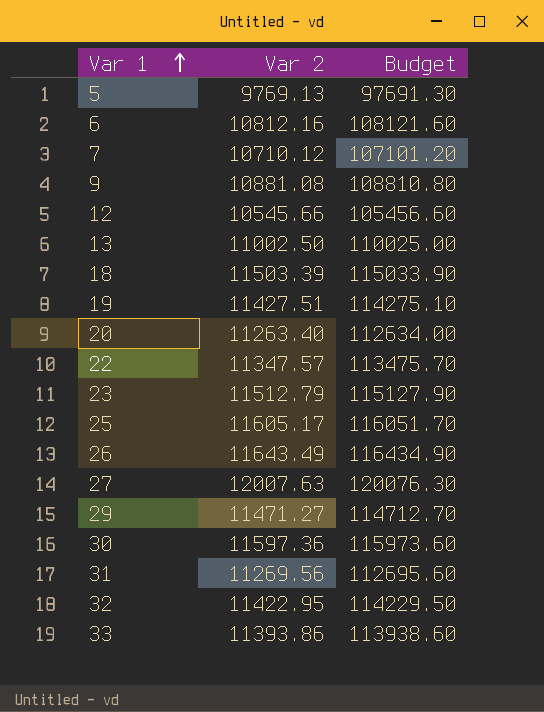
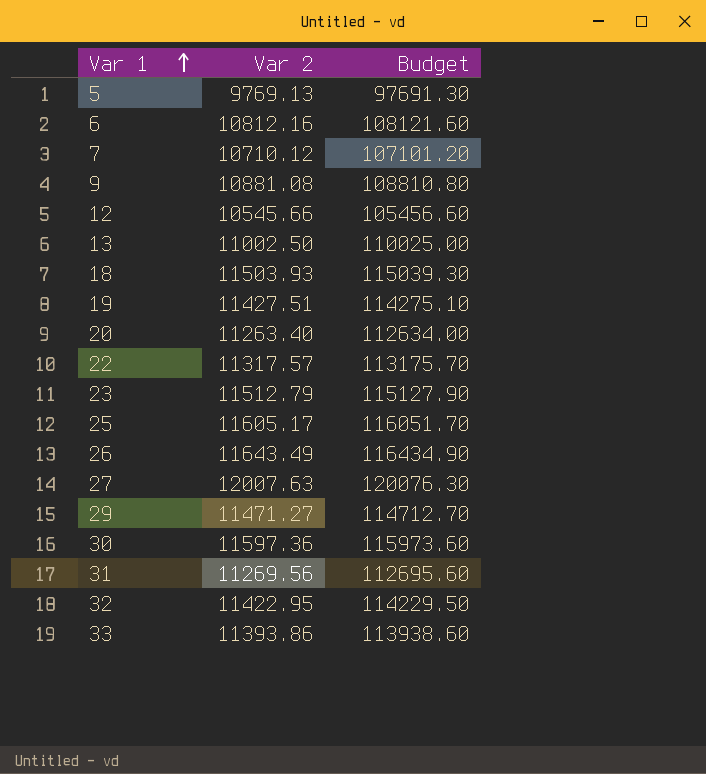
18 | Var 2: 11503.39 -> 11503.93
18 | Budget: 115033.90 -> 115039.30
22 | Var 2: 11347.57 -> 11317.57
22 | Budget: 113475.70 -> 113175.70

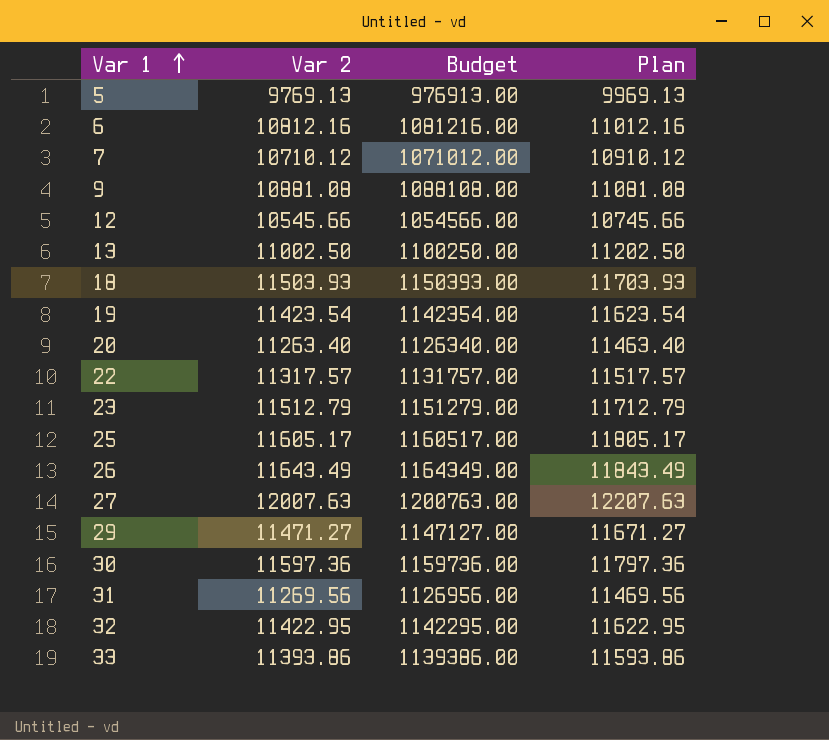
column Budget | formula: [Var 2] * 10 -> [Var 2] * 100
column Plan | formula: none -> [Var 2] + 200
19 | Var 2: 11427.51 -> 11423.54

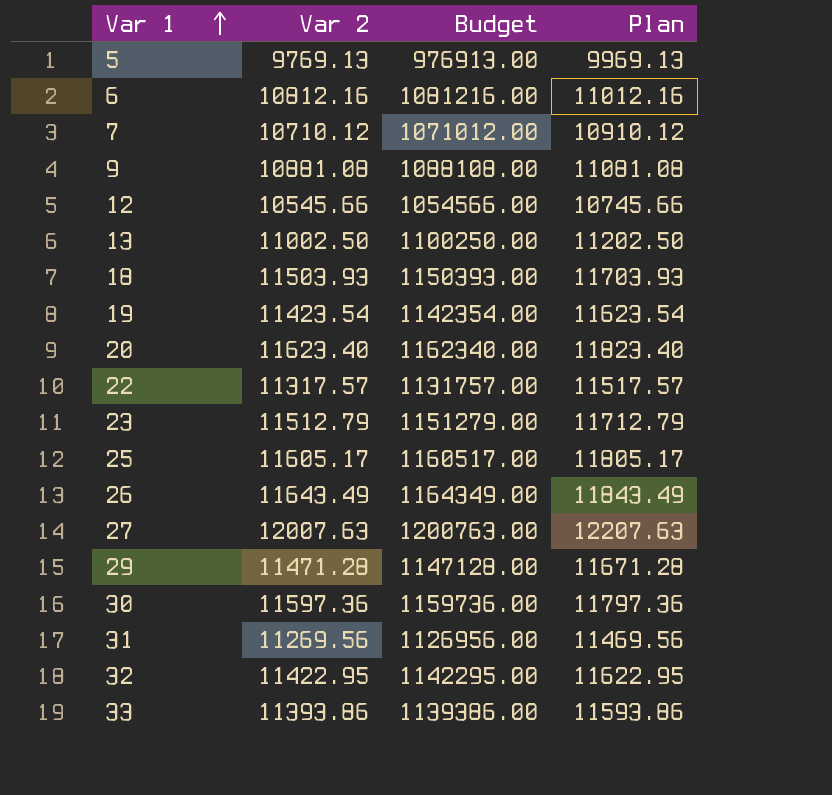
20 | Var 2: 11263.40 -> 11623.40
20 | Budget: 1126340.00 -> 1162340.00
20 | Plan: 11463.40 -> 11823.40
29 | Var 2: 11471.27 -> 11471.28
29 | Budget: 1147127.00 -> 1147128.00
29 | Plan: 11671.27 -> 11671.28

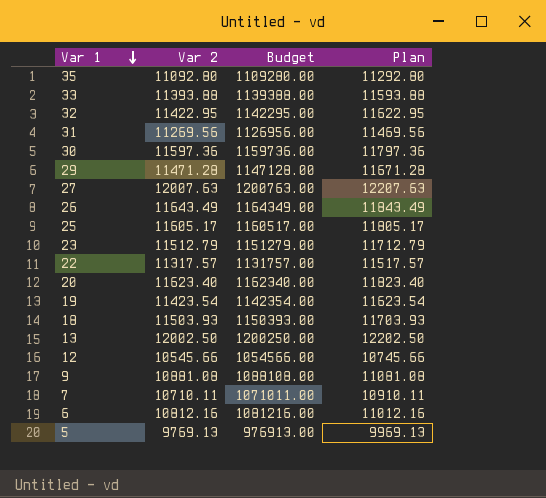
row order: Var 1 ascending -> Var 1 descending
row 35: none -> 11092.80 | 1109280.00 | 11292.80
33 | Var 2: 11393.86 -> 11393.88
33 | Budget: 1139386.00 -> 1139388.00
33 | Plan: 11593.86 -> 11593.88
13 | Var 2: 11002.50 -> 12002.50
13 | Budget: 1100250.00 -> 1200250.00
13 | Plan: 11202.50 -> 12202.50
7 | Var 2: 10710.12 -> 10710.11
7 | Budget: 1071012.00 -> 1071011.00
7 | Plan: 10910.12 -> 10910.11

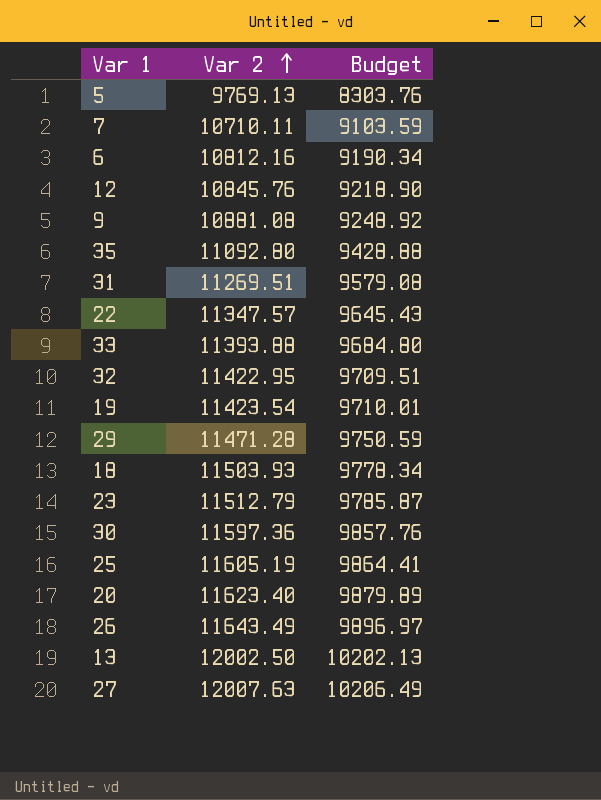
row order: Var 1 descending -> Var 2 ascending
column Plan | formula: [Var 2] + 200 -> none
column Budget | formula: [Var 2] * 100 -> [Var 2] * 0.85
12 | Var 2: 10545.66 -> 10845.76
31 | Var 2: 11269.56 -> 11269.51
22 | Var 2: 11317.57 -> 11347.57
25 | Var 2: 11605.17 -> 11605.19

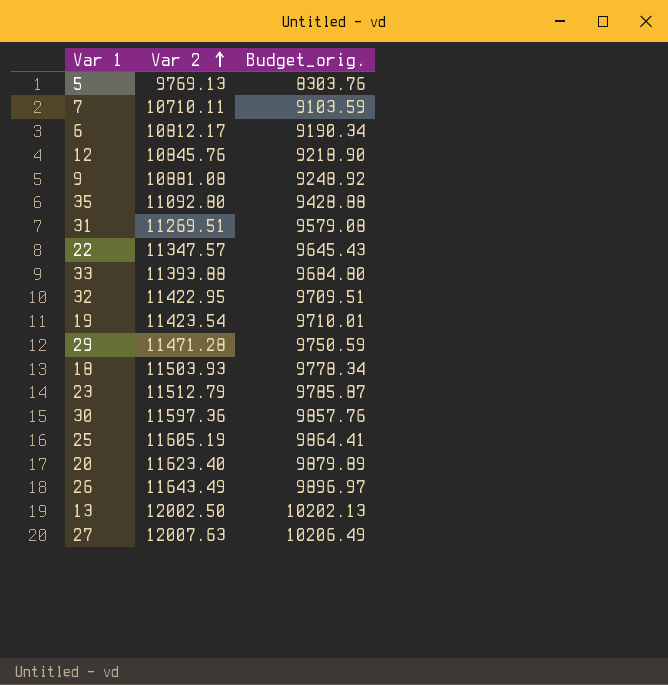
column name: Budget -> Budget_orig.
6 | Var 2: 10812.16 -> 10812.17

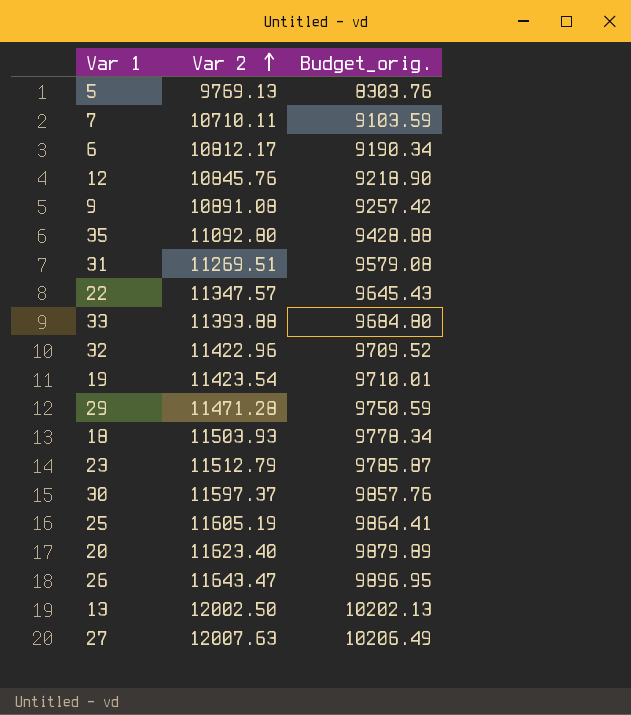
9 | Var 2: 10881.08 -> 10891.08
9 | Budget_orig.: 9248.92 -> 9257.42
32 | Var 2: 11422.95 -> 11422.96
32 | Budget_orig.: 9709.51 -> 9709.52
30 | Var 2: 11597.36 -> 11597.37
26 | Var 2: 11643.49 -> 11643.47
26 | Budget_orig.: 9896.97 -> 9896.95

